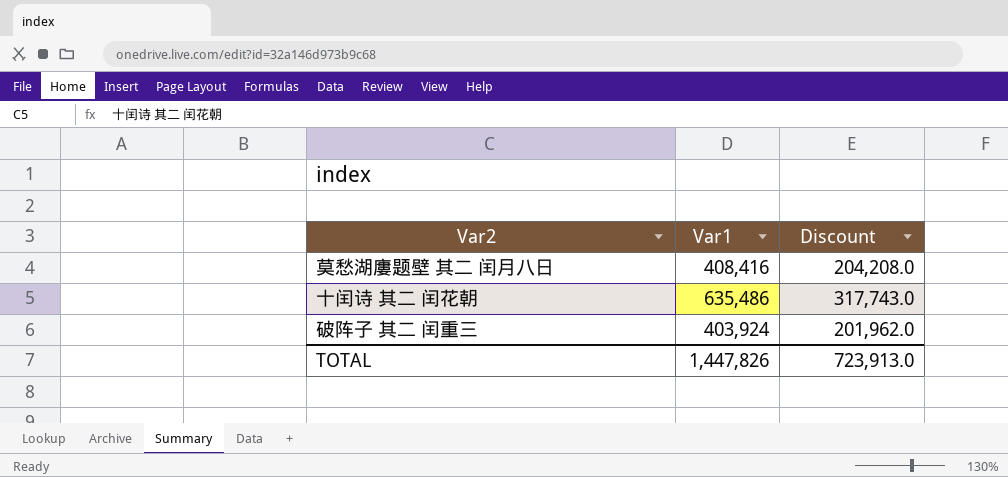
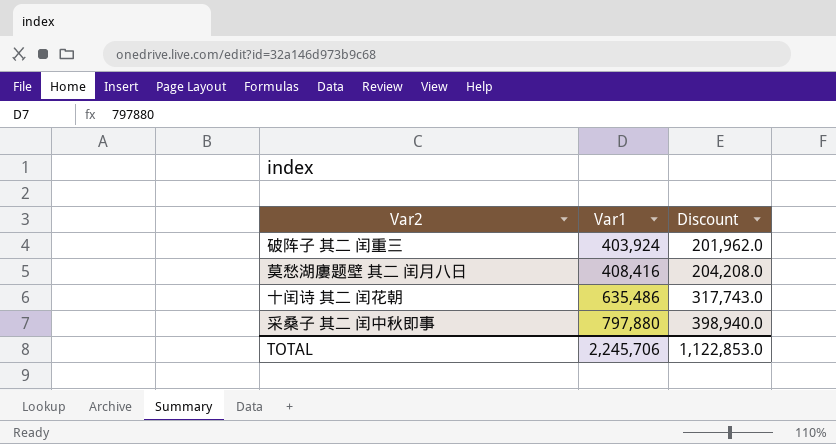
row order: none -> Var1 ascending
row 采桑子 其二 闰中秋即事: none -> 797,880 | 398,940.0
TOTAL | Var1: 1,447,826 -> 2,245,706
TOTAL | Discount: 723,913.0 -> 1,122,853.0

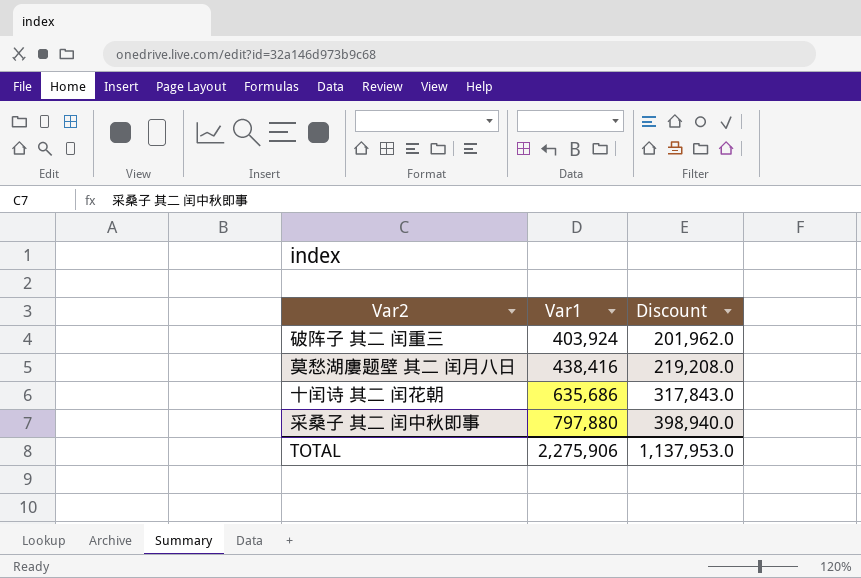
莫愁湖廔题壁 其二 闰月八日 | Var1: 408,416 -> 438,416
莫愁湖廔题壁 其二 闰月八日 | Discount: 204,208.0 -> 219,208.0
十闰诗 其二 闰花朝 | Var1: 635,486 -> 635,686
十闰诗 其二 闰花朝 | Discount: 317,743.0 -> 317,843.0
TOTAL | Var1: 2,245,706 -> 2,275,906
TOTAL | Discount: 1,122,853.0 -> 1,137,953.0

